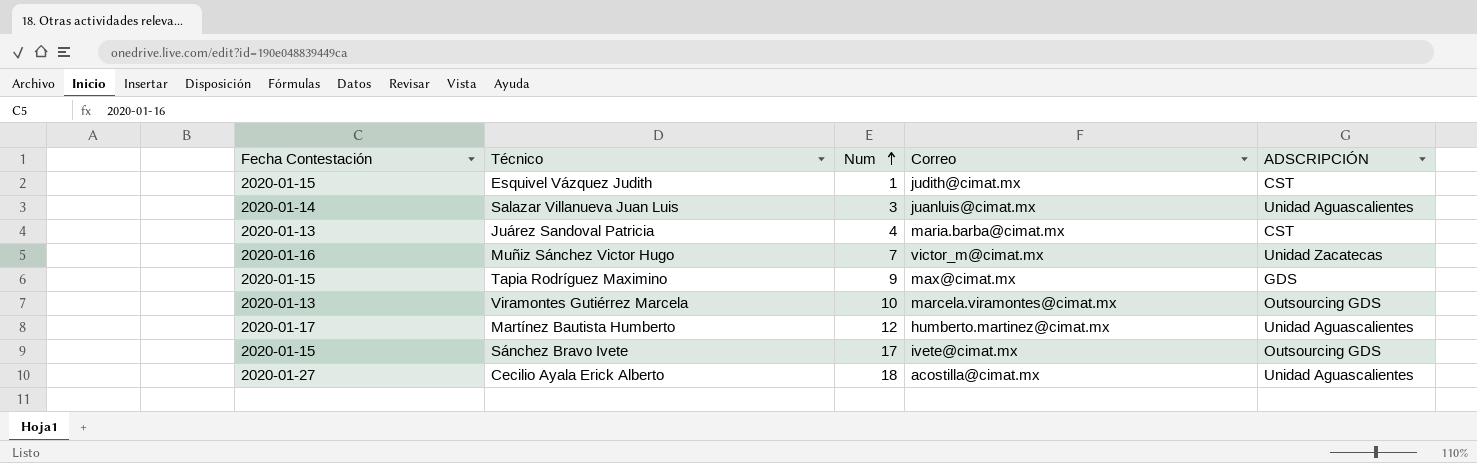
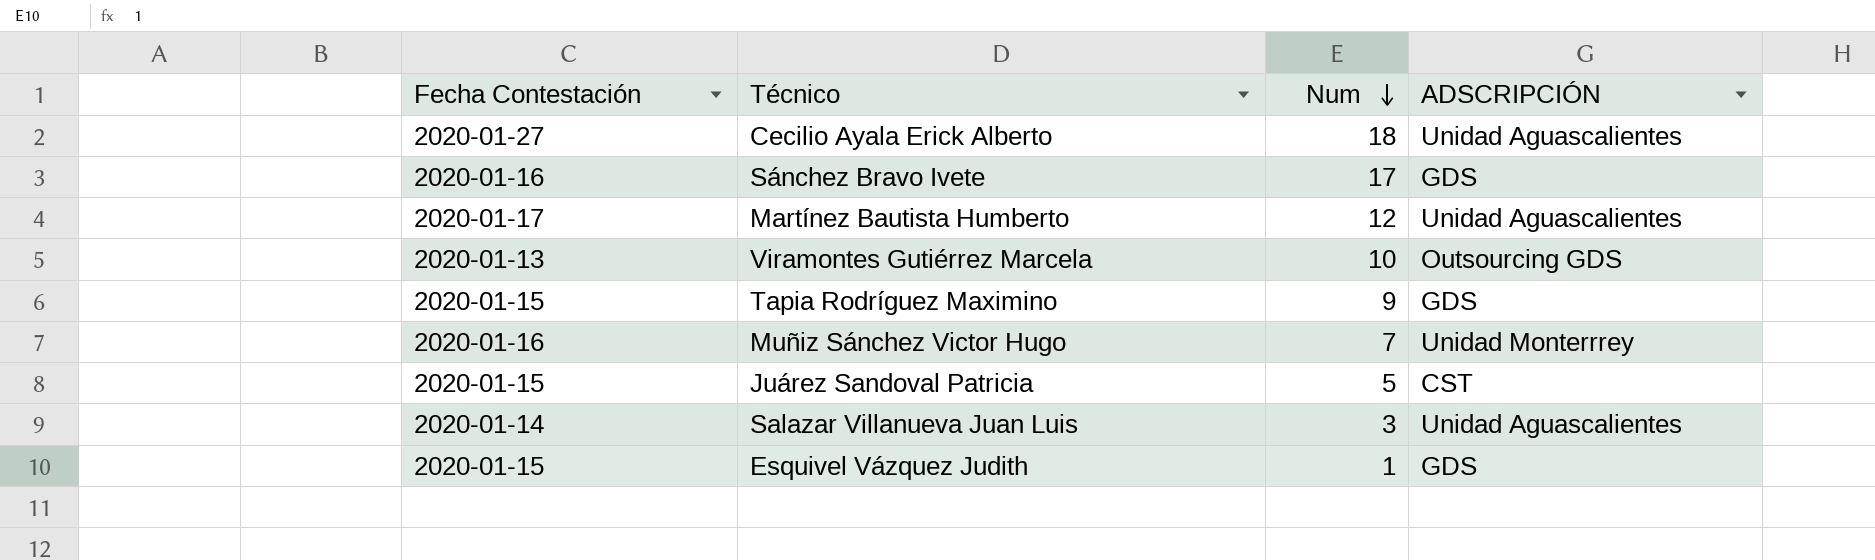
row order: Num ascending -> Num descending
column Correo | position: 4 -> none
Sánchez Bravo Ivete | Fecha Contestación: 2020-01-15 -> 2020-01-16
Sánchez Bravo Ivete | ADSCRIPCIÓN: Outsourcing GDS -> GDS
Muñiz Sánchez Victor Hugo | ADSCRIPCIÓN: Unidad Zacatecas -> Unidad Monterrrey
Juárez Sandoval Patricia | Fecha Contestación: 2020-01-13 -> 2020-01-15
Juárez Sandoval Patricia | Num: 4 -> 5
Esquivel Vázquez Judith | ADSCRIPCIÓN: CST -> GDS

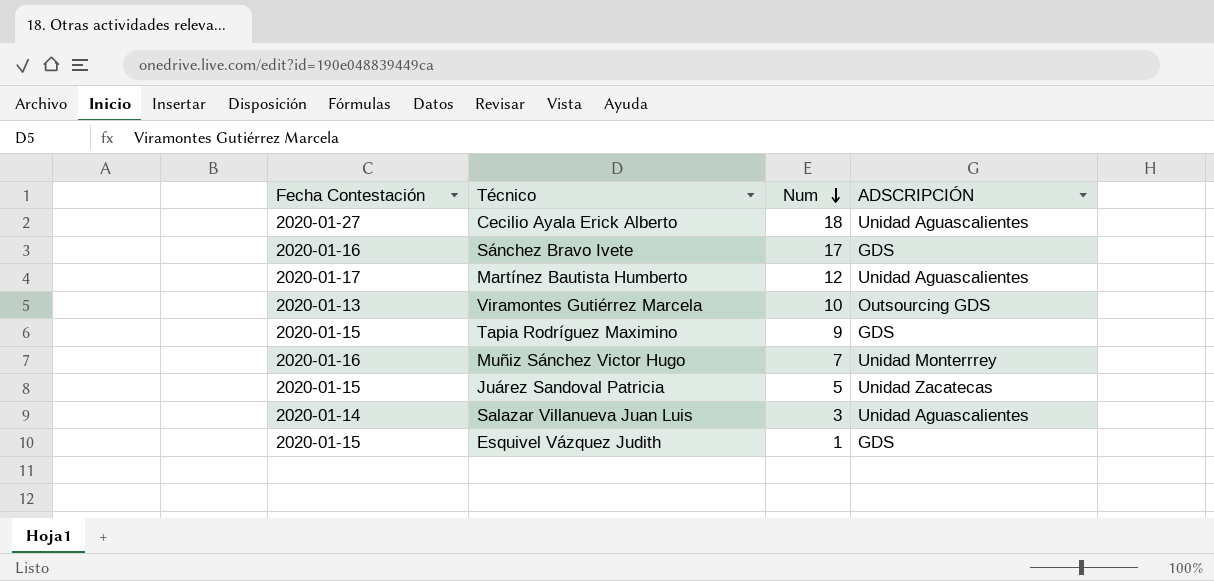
Juárez Sandoval Patricia | ADSCRIPCIÓN: CST -> Unidad Zacatecas

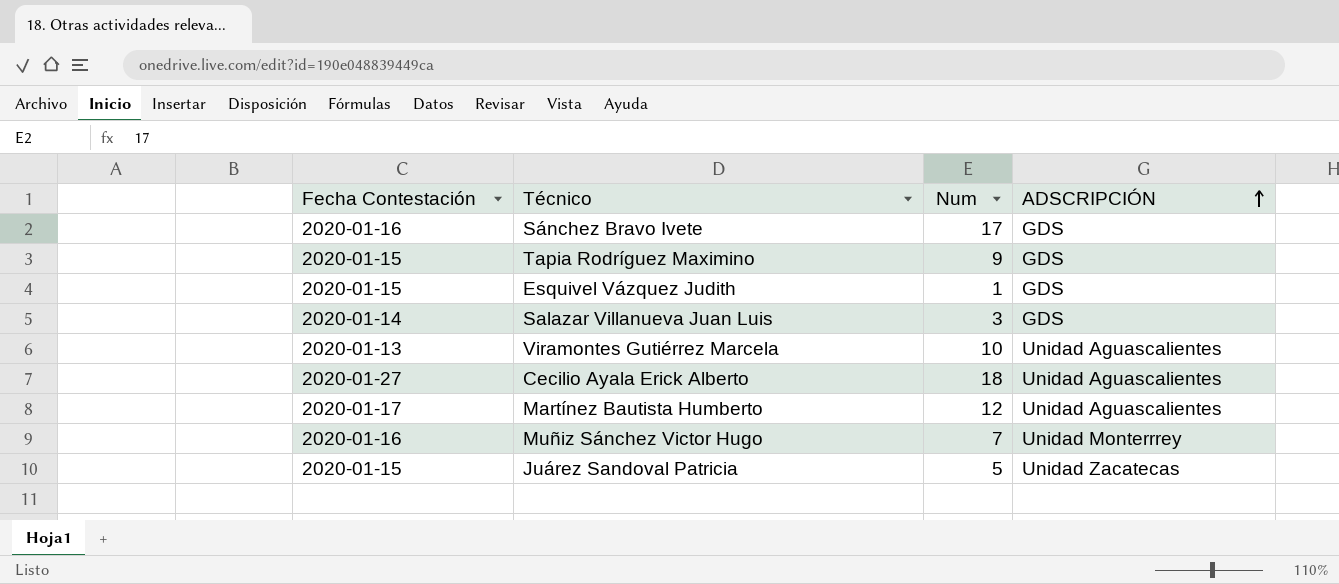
row order: Num descending -> ADSCRIPCIÓN ascending
Salazar Villanueva Juan Luis | ADSCRIPCIÓN: Unidad Aguascalientes -> GDS
Viramontes Gutiérrez Marcela | ADSCRIPCIÓN: Outsourcing GDS -> Unidad Aguascalientes

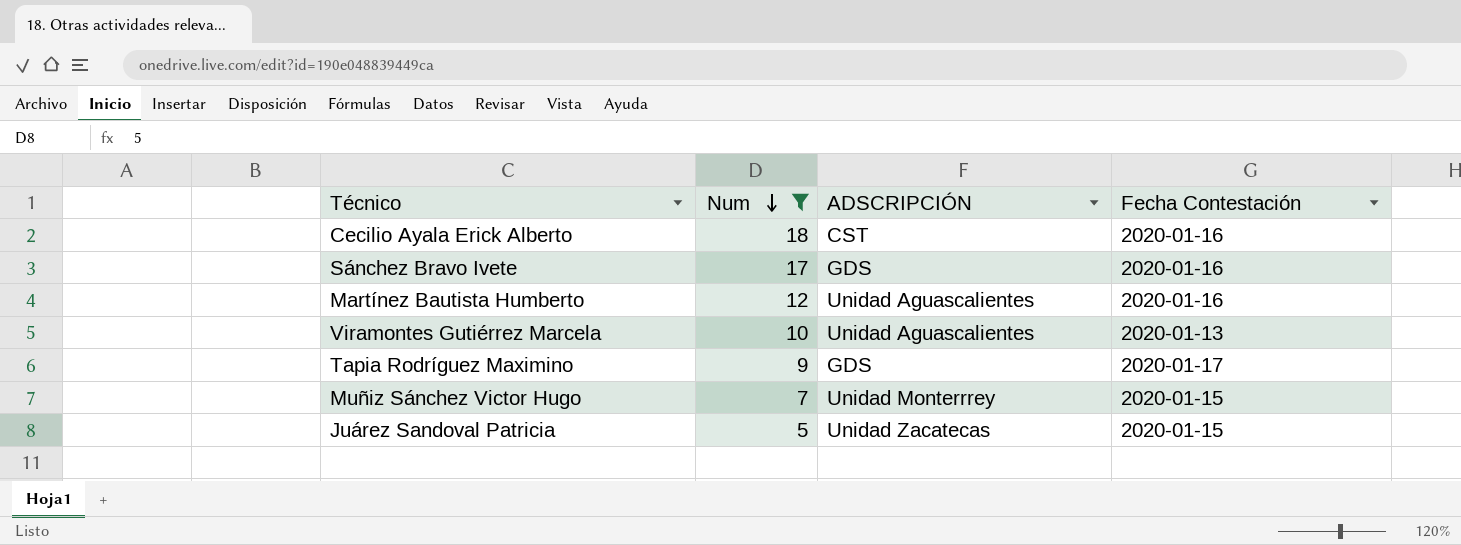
filter: none -> Num >= 5
row order: ADSCRIPCIÓN ascending -> Num descending
column Fecha Contestación | position: 1 -> 4
Cecilio Ayala Erick Alberto | ADSCRIPCIÓN: Unidad Aguascalientes -> CST
Cecilio Ayala Erick Alberto | Fecha Contestación: 2020-01-27 -> 2020-01-16
Martínez Bautista Humberto | Fecha Contestación: 2020-01-17 -> 2020-01-16
Tapia Rodríguez Maximino | Fecha Contestación: 2020-01-15 -> 2020-01-17
Muñiz Sánchez Victor Hugo | Fecha Contestación: 2020-01-16 -> 2020-01-15

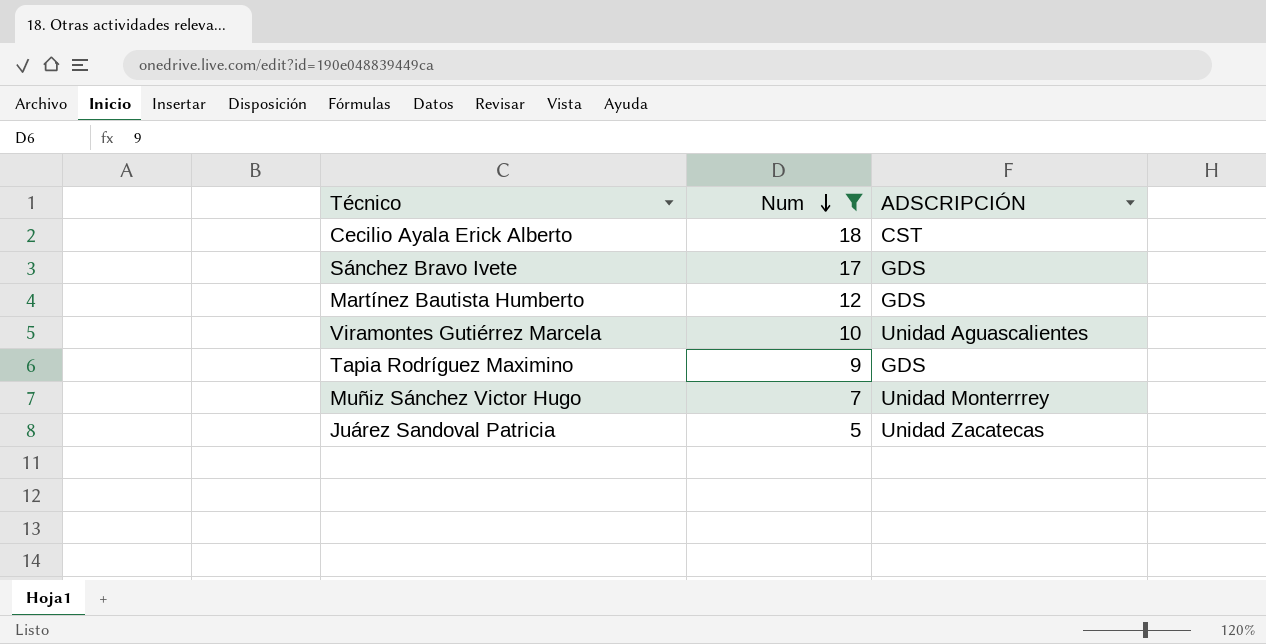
column Fecha Contestación | position: 4 -> none
Martínez Bautista Humberto | ADSCRIPCIÓN: Unidad Aguascalientes -> GDS

